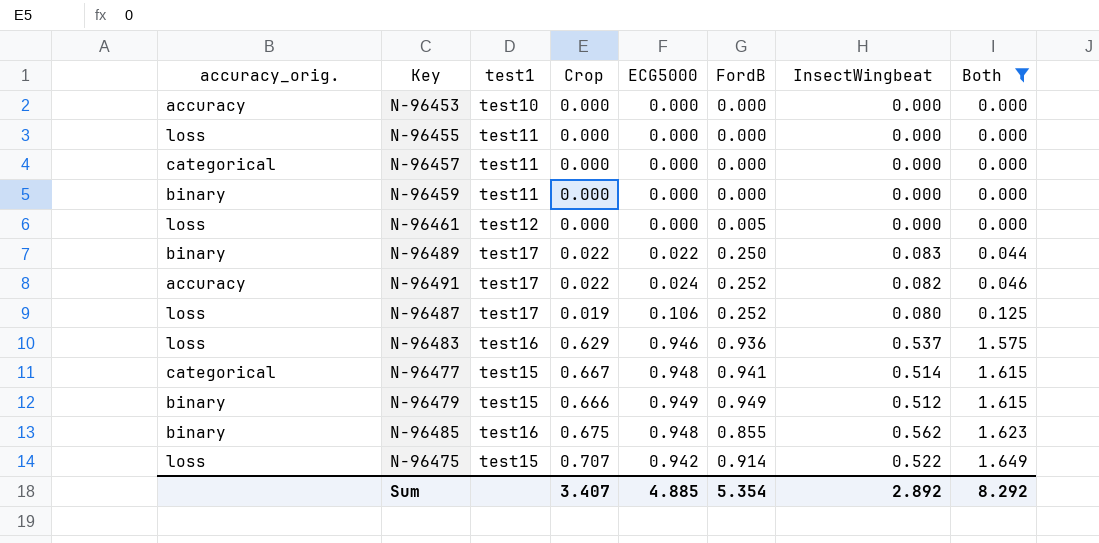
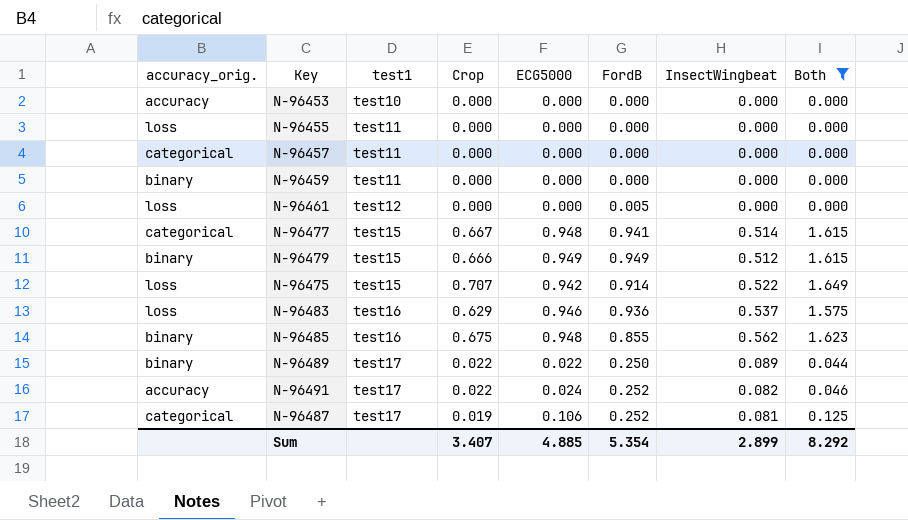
row order: Both ascending -> test1 ascending
N-96489 | InsectWingbeat: 0.083 -> 0.089
N-96487 | accuracy_orig.: loss -> categorical
N-96487 | InsectWingbeat: 0.080 -> 0.081
Sum | InsectWingbeat: 2.892 -> 2.899

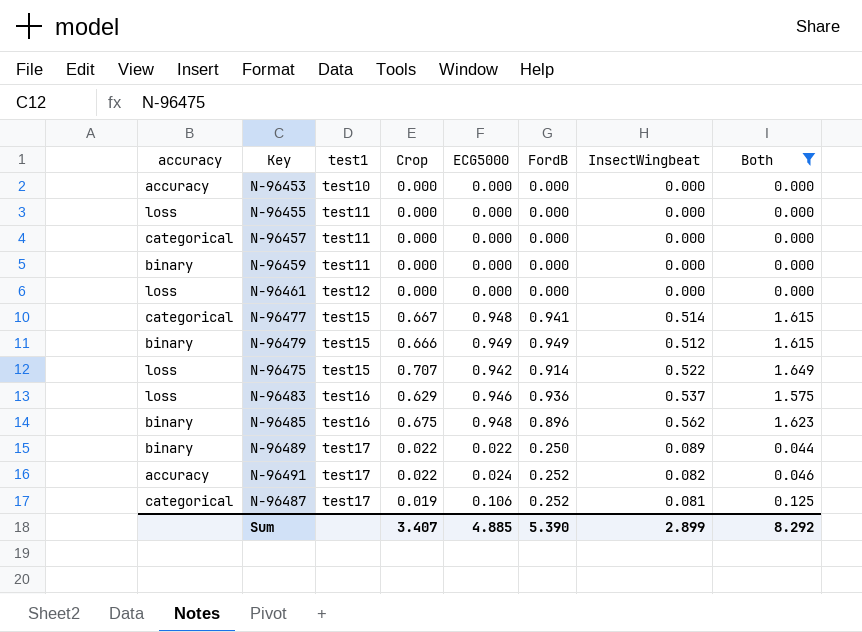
column name: accuracy_orig. -> accuracy
N-96461 | FordB: 0.005 -> 0.000
N-96485 | FordB: 0.855 -> 0.896
Sum | FordB: 5.354 -> 5.390

